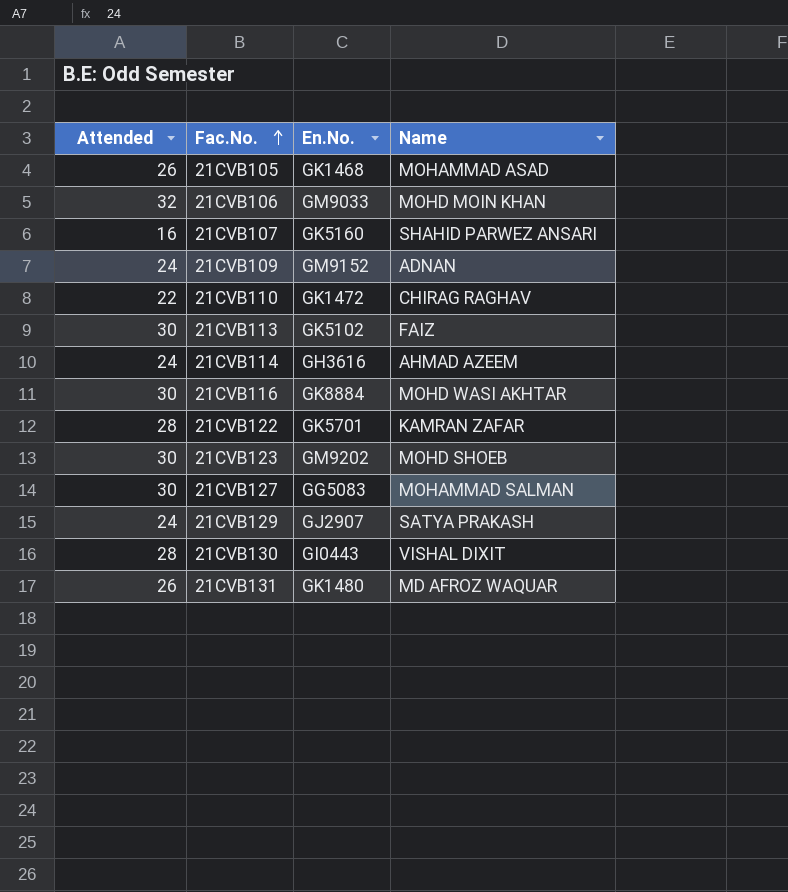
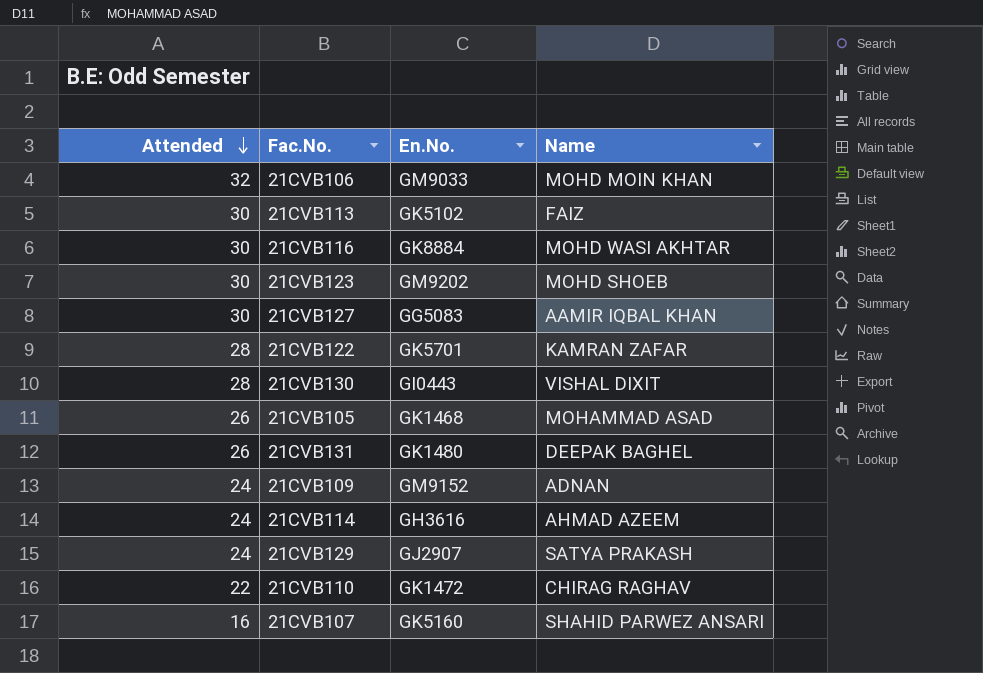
row order: Fac.No. ascending -> Attended descending
21CVB127 | Name: MOHAMMAD SALMAN -> AAMIR IQBAL KHAN
21CVB131 | Name: MD AFROZ WAQUAR -> DEEPAK BAGHEL

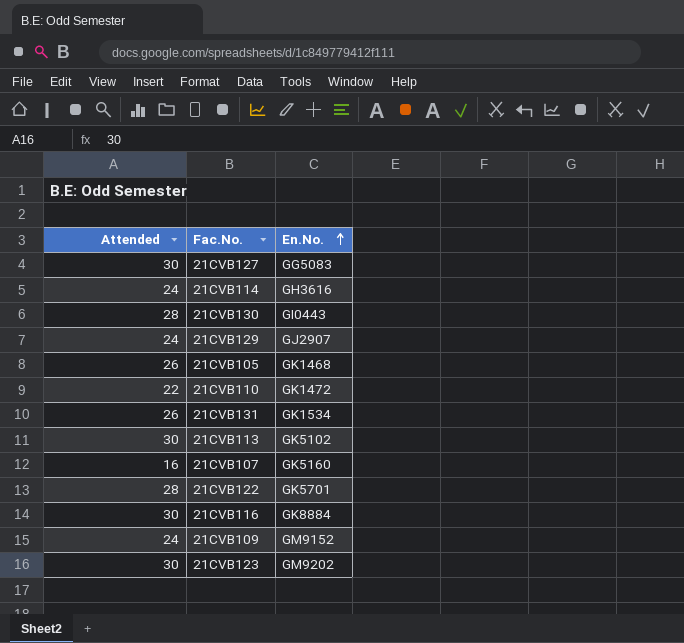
row order: Attended descending -> En.No. ascending
column Name | position: 4 -> none
row 21CVB106: 32 | GM9033 | MOHD MOIN KHAN -> none
21CVB131 | En.No.: GK1480 -> GK1534

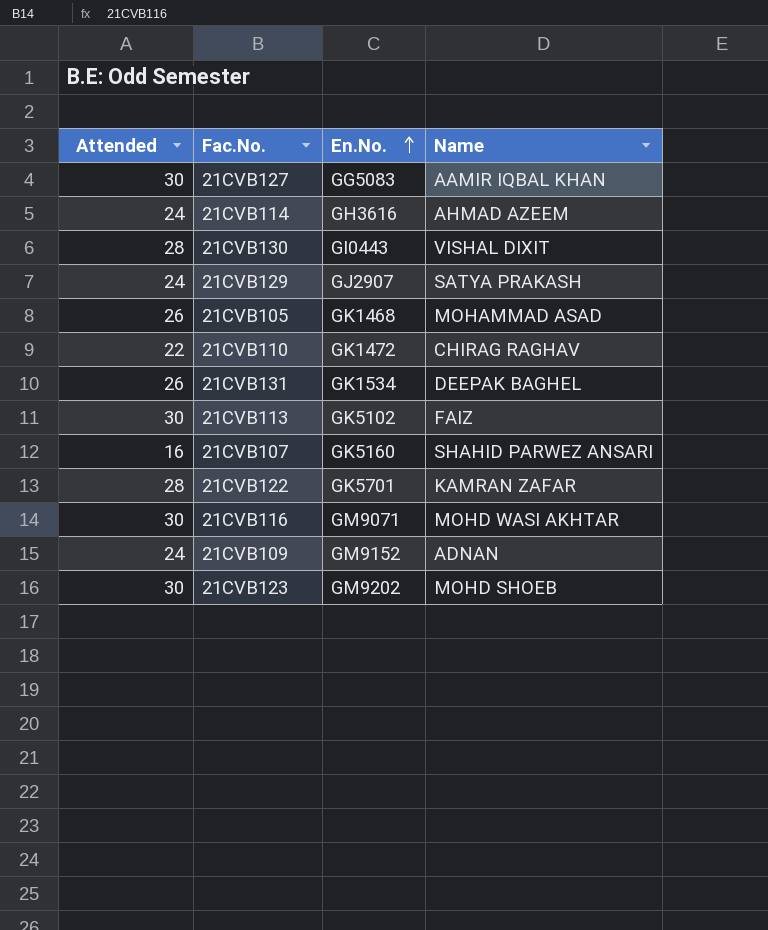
column Name | position: none -> 4
21CVB116 | En.No.: GK8884 -> GM9071

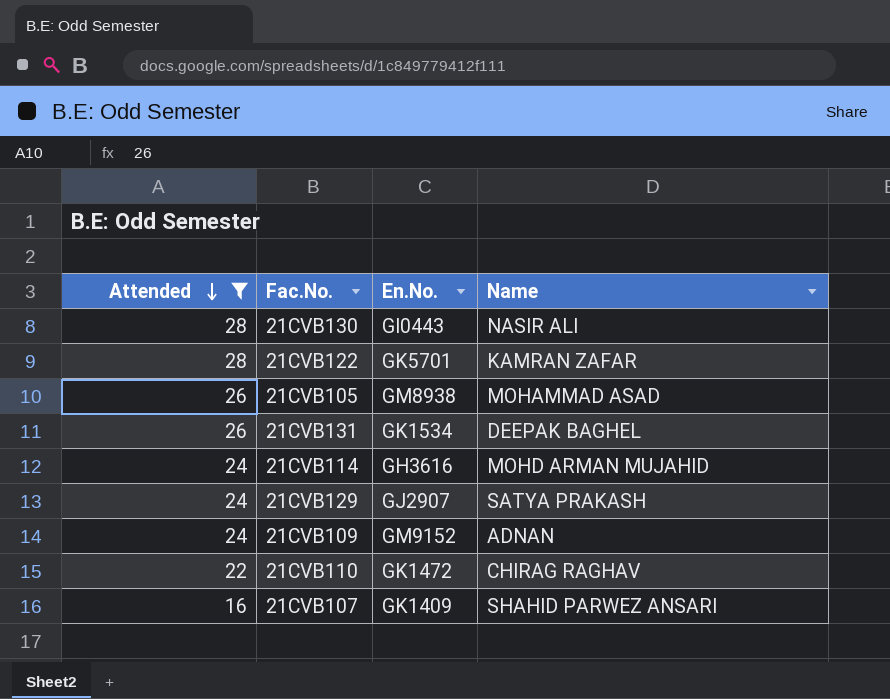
filter: none -> Attended != 30
row order: En.No. ascending -> Attended descending
21CVB130 | Name: VISHAL DIXIT -> NASIR ALI
21CVB105 | En.No.: GK1468 -> GM8938
21CVB114 | Name: AHMAD AZEEM -> MOHD ARMAN MUJAHID
21CVB107 | En.No.: GK5160 -> GK1409

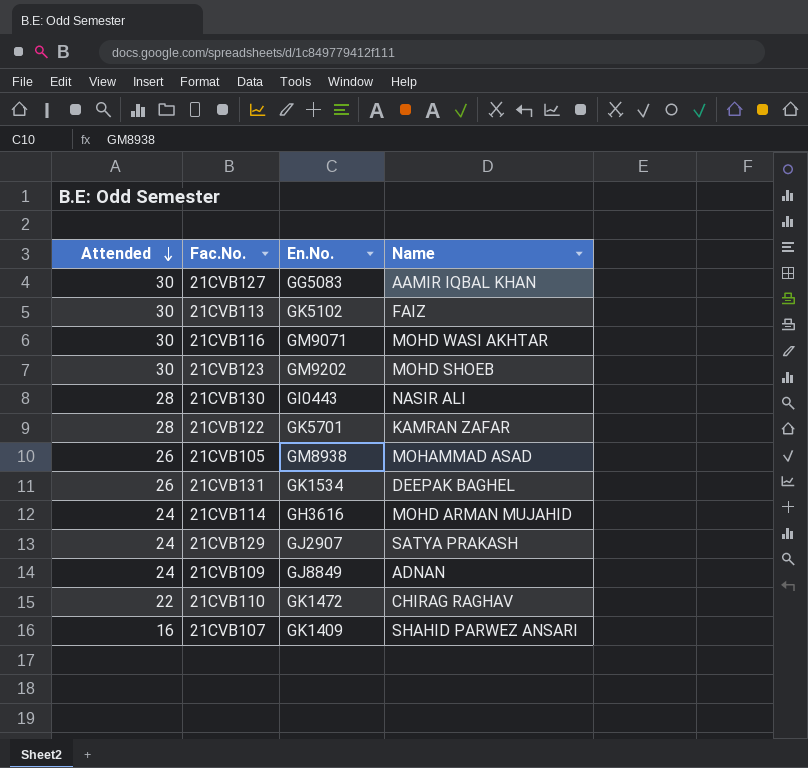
filter: Attended != 30 -> none
21CVB109 | En.No.: GM9152 -> GJ8849

